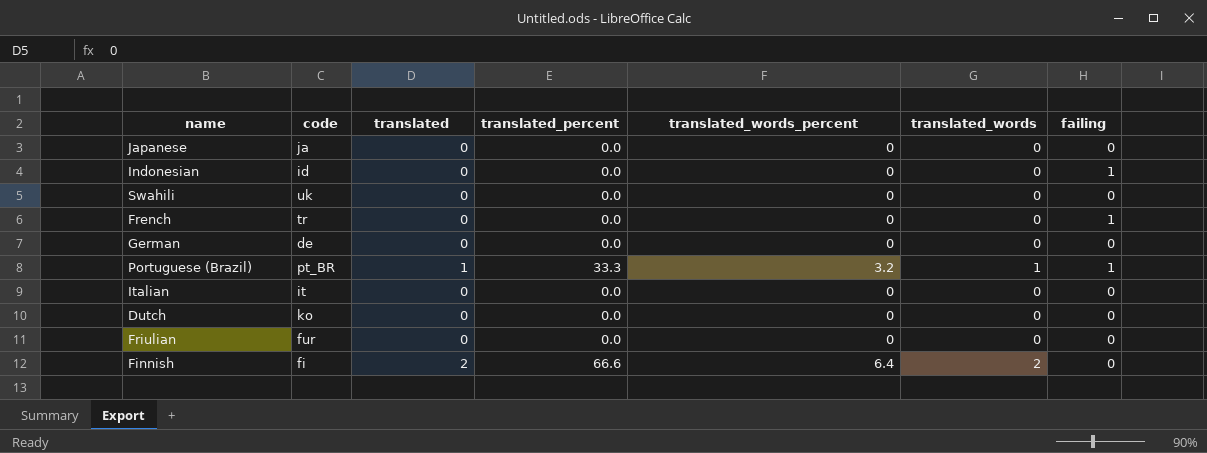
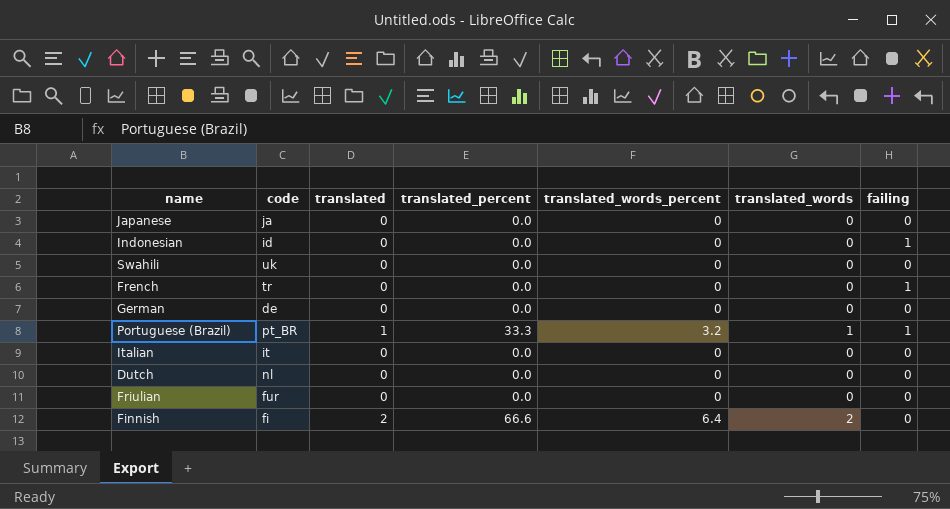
Dutch | code: ko -> nl

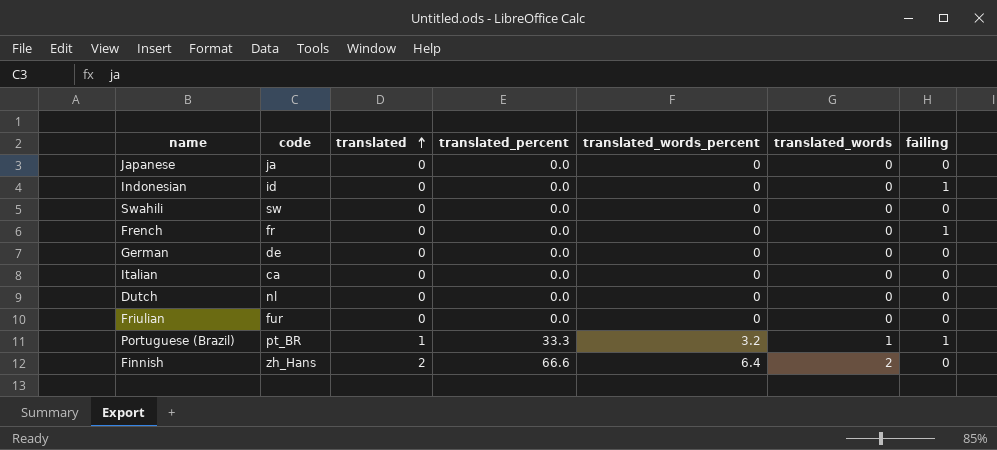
row order: none -> translated ascending
Swahili | code: uk -> sw
French | code: tr -> fr
Italian | code: it -> ca
Finnish | code: fi -> zh_Hans

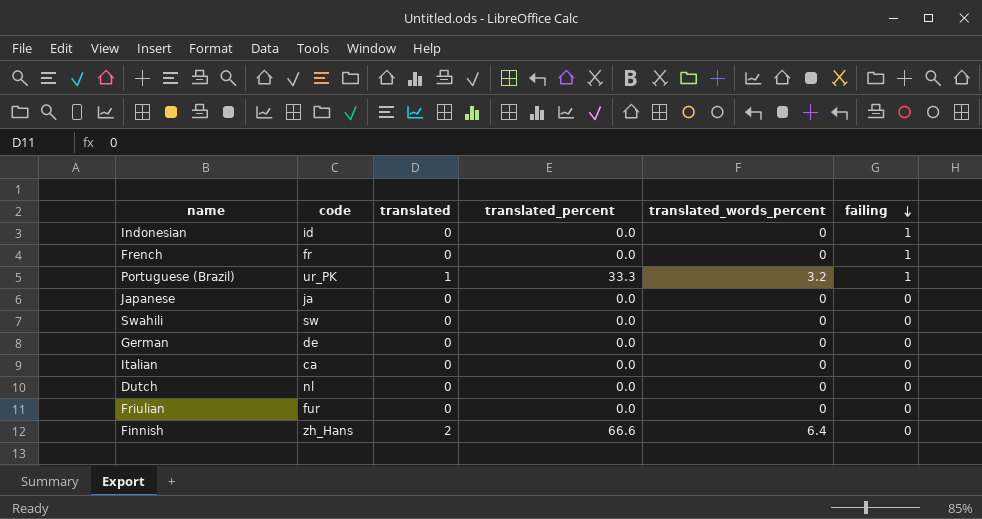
row order: translated ascending -> failing descending
column translated_words | position: 6 -> none
Portuguese (Brazil) | code: pt_BR -> ur_PK

